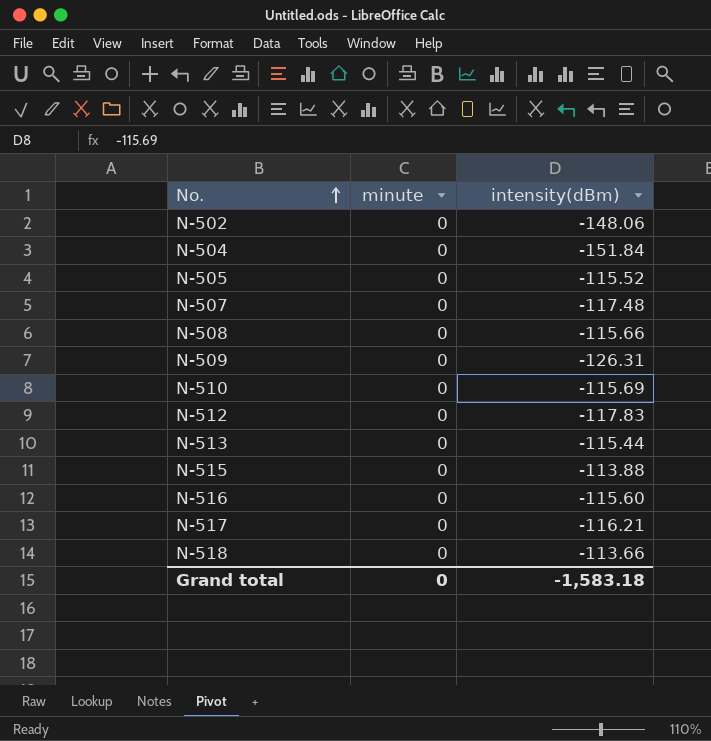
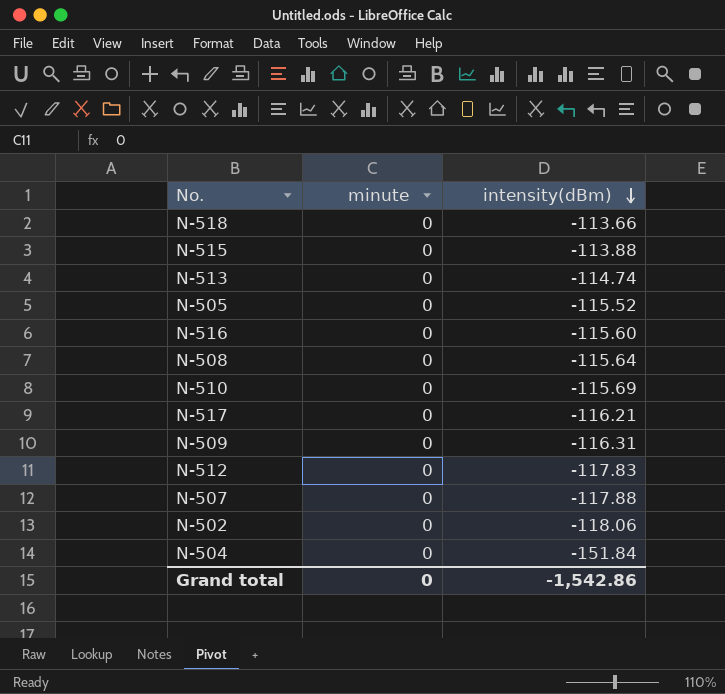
row order: No. ascending -> intensity(dBm) descending
N-513 | intensity(dBm): -115.44 -> -114.74
N-508 | intensity(dBm): -115.66 -> -115.64
N-509 | intensity(dBm): -126.31 -> -116.31
N-507 | intensity(dBm): -117.48 -> -117.88
N-502 | intensity(dBm): -148.06 -> -118.06
Grand total | intensity(dBm): -1,583.18 -> -1,542.86

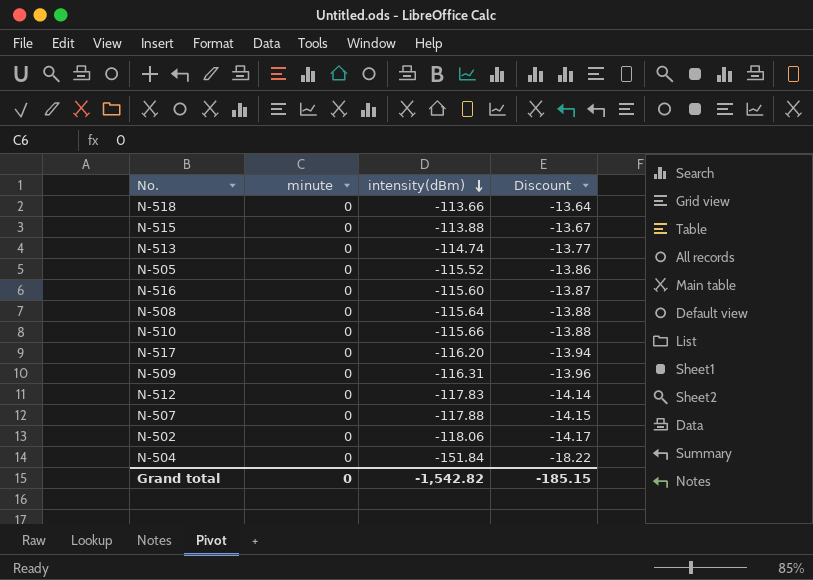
column Discount | formula: none -> [intensity(dBm)] * 0.12
N-510 | intensity(dBm): -115.69 -> -115.66
N-517 | intensity(dBm): -116.21 -> -116.20
Grand total | intensity(dBm): -1,542.86 -> -1,542.82

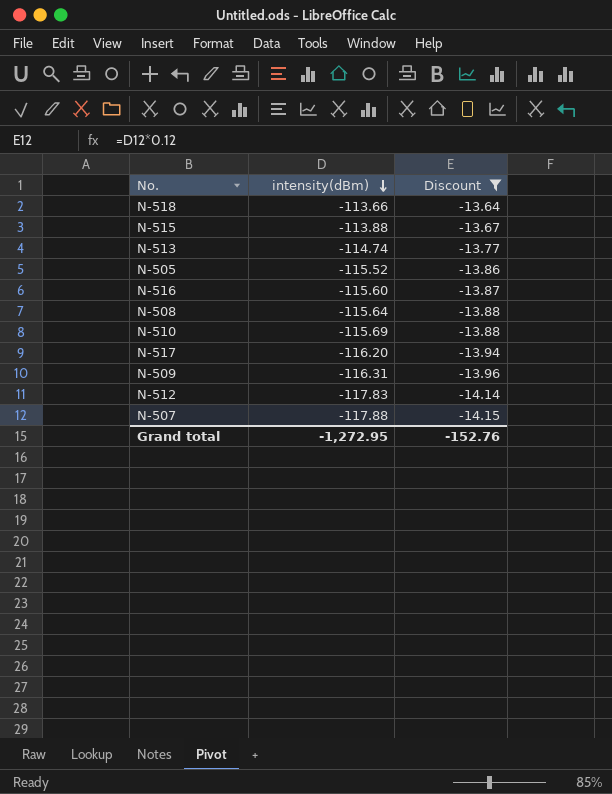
filter: none -> Discount >= -14.15
column minute | position: 2 -> none
N-510 | intensity(dBm): -115.66 -> -115.69
Grand total | intensity(dBm): -1,542.82 -> -1,272.95
Grand total | Discount: -185.15 -> -152.76

